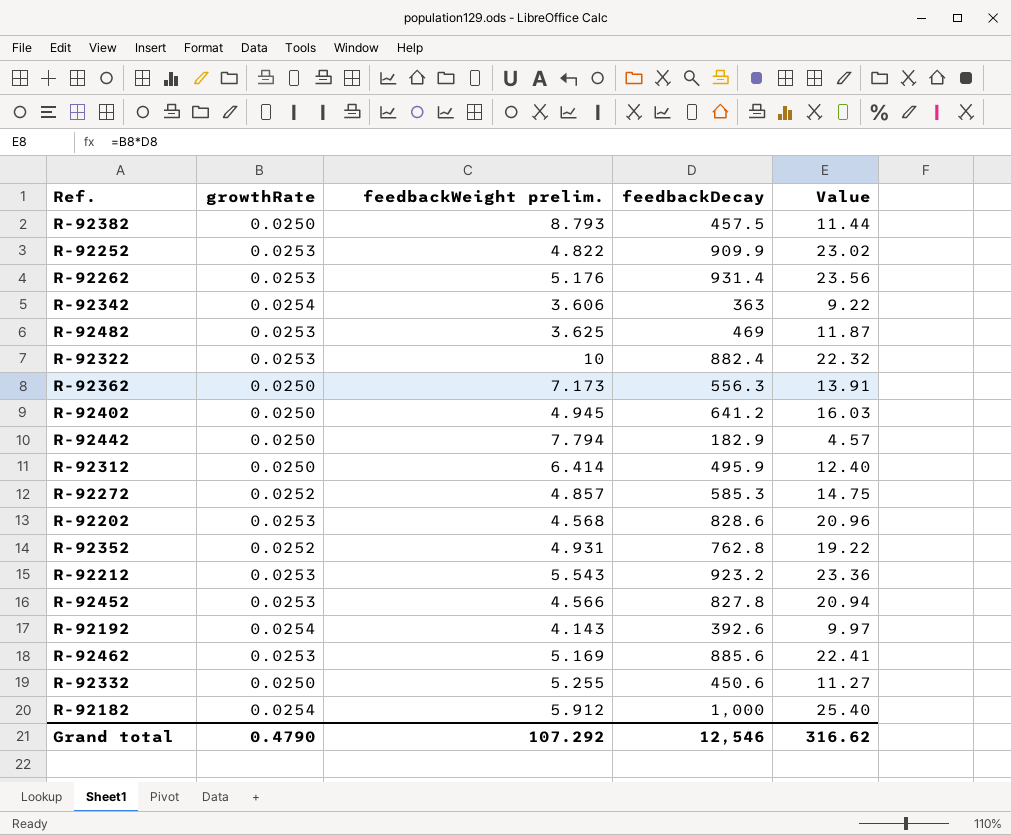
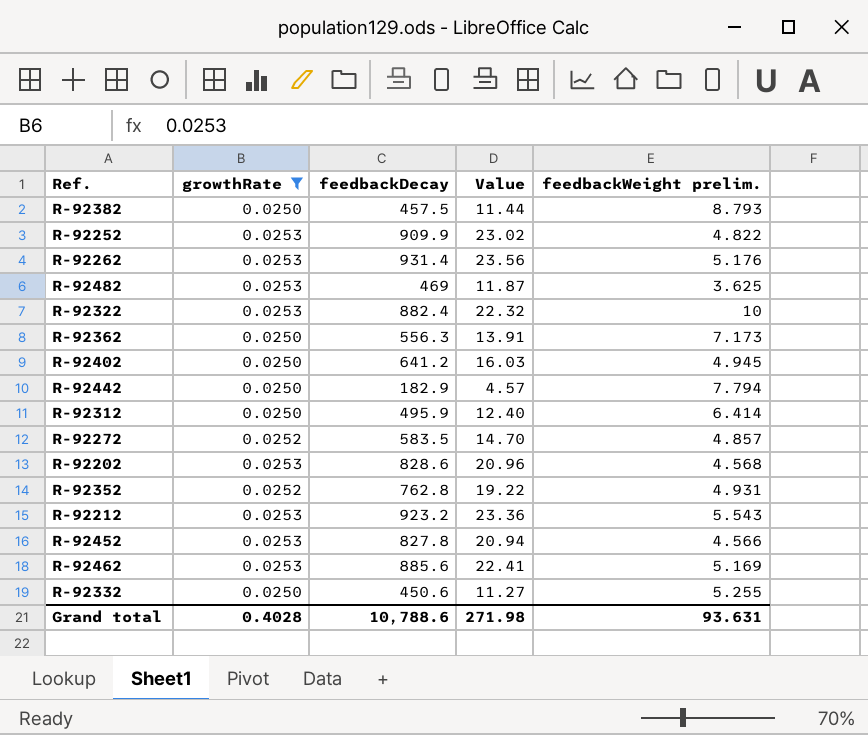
filter: none -> growthRate != 0.0254
column feedbackWeight prelim. | position: 3 -> 5
R-92272 | feedbackDecay: 585.3 -> 583.5
R-92272 | Value: 14.75 -> 14.70
Grand total | growthRate: 0.4790 -> 0.4028
Grand total | feedbackDecay: 12,546 -> 10,788.6
Grand total | Value: 316.62 -> 271.98
Grand total | feedbackWeight prelim.: 107.292 -> 93.631

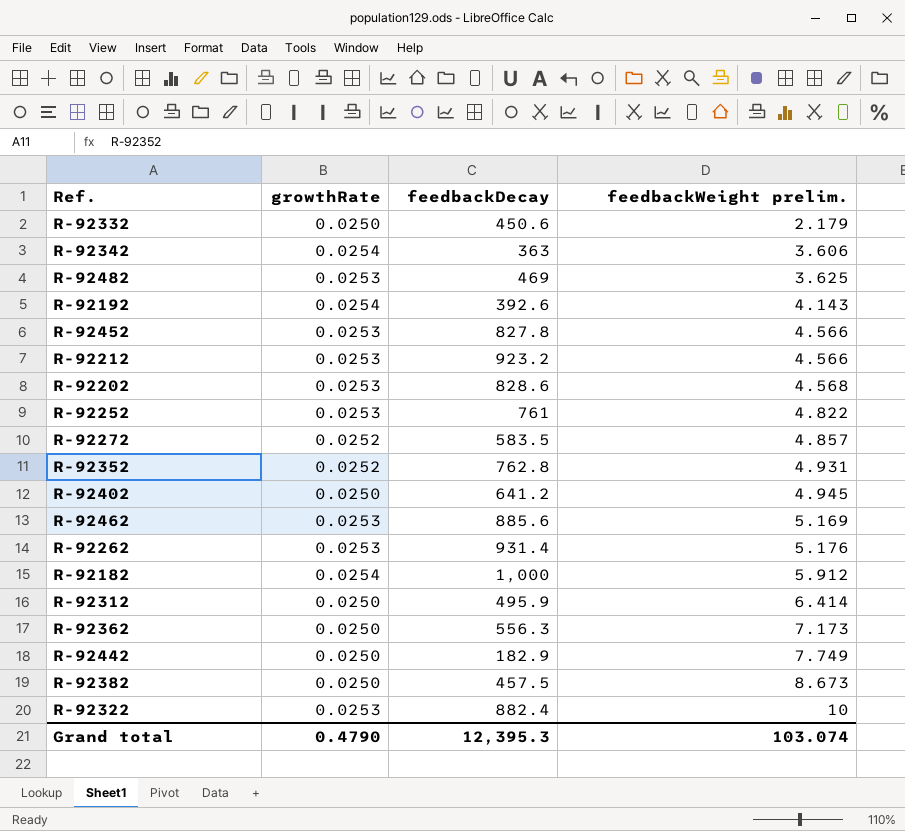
filter: growthRate != 0.0254 -> none
row order: none -> feedbackWeight prelim. ascending
column Value | formula: [growthRate] * [feedbackDecay] -> none
R-92332 | feedbackWeight prelim.: 5.255 -> 2.179
R-92212 | feedbackWeight prelim.: 5.543 -> 4.566
R-92252 | feedbackDecay: 909.9 -> 761
R-92442 | feedbackWeight prelim.: 7.794 -> 7.749
R-92382 | feedbackWeight prelim.: 8.793 -> 8.673
Grand total | growthRate: 0.4028 -> 0.4790
Grand total | feedbackDecay: 10,788.6 -> 12,395.3
Grand total | feedbackWeight prelim.: 93.631 -> 103.074

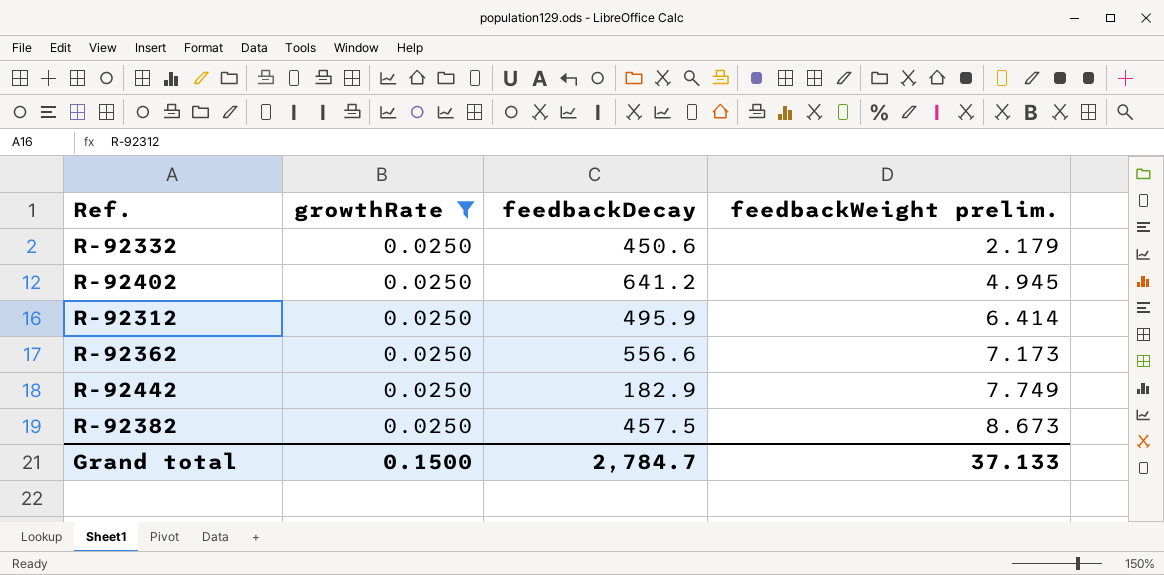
filter: none -> growthRate = 0.0250
R-92362 | feedbackDecay: 556.3 -> 556.6
Grand total | growthRate: 0.4790 -> 0.1500
Grand total | feedbackDecay: 12,395.3 -> 2,784.7
Grand total | feedbackWeight prelim.: 103.074 -> 37.133

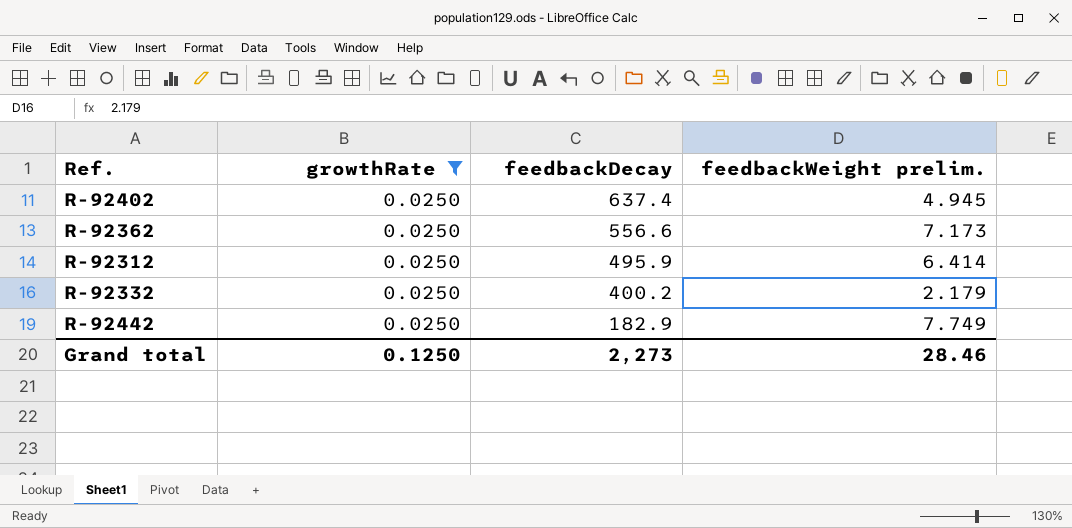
row order: feedbackWeight prelim. ascending -> feedbackDecay descending
row R-92382: 0.0250 | 457.5 | 8.673 -> none
R-92402 | feedbackDecay: 641.2 -> 637.4
R-92332 | feedbackDecay: 450.6 -> 400.2
Grand total | growthRate: 0.1500 -> 0.1250
Grand total | feedbackDecay: 2,784.7 -> 2,273
Grand total | feedbackWeight prelim.: 37.133 -> 28.46

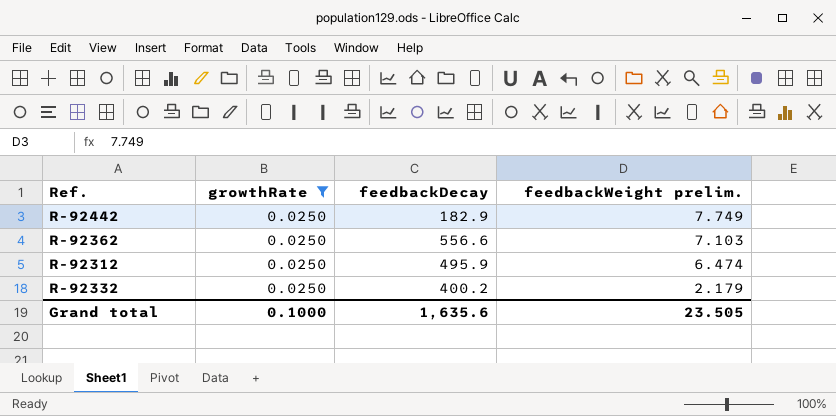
row order: feedbackDecay descending -> feedbackWeight prelim. descending
row R-92402: 0.0250 | 637.4 | 4.945 -> none
R-92362 | feedbackWeight prelim.: 7.173 -> 7.103
R-92312 | feedbackWeight prelim.: 6.414 -> 6.474
Grand total | growthRate: 0.1250 -> 0.1000
Grand total | feedbackDecay: 2,273 -> 1,635.6
Grand total | feedbackWeight prelim.: 28.46 -> 23.505

